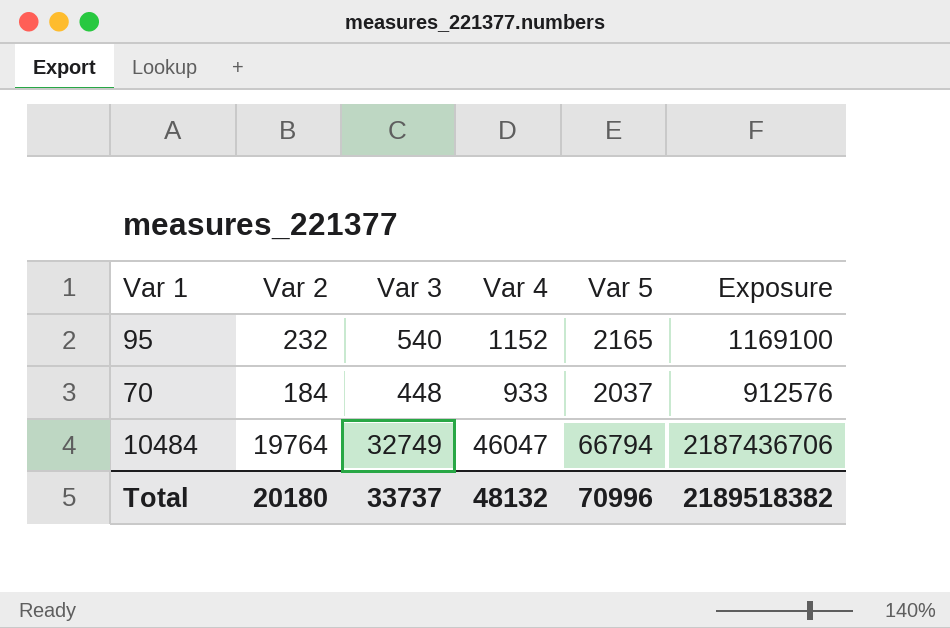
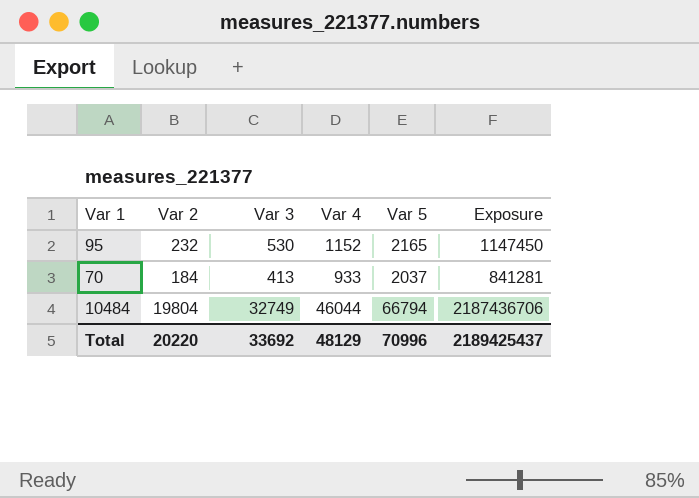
95 | Var 3: 540 -> 530
95 | Exposure: 1169100 -> 1147450
70 | Var 3: 448 -> 413
70 | Exposure: 912576 -> 841281
10484 | Var 2: 19764 -> 19804
10484 | Var 4: 46047 -> 46044
Total | Var 2: 20180 -> 20220
Total | Var 3: 33737 -> 33692
Total | Var 4: 48132 -> 48129
Total | Exposure: 2189518382 -> 2189425437

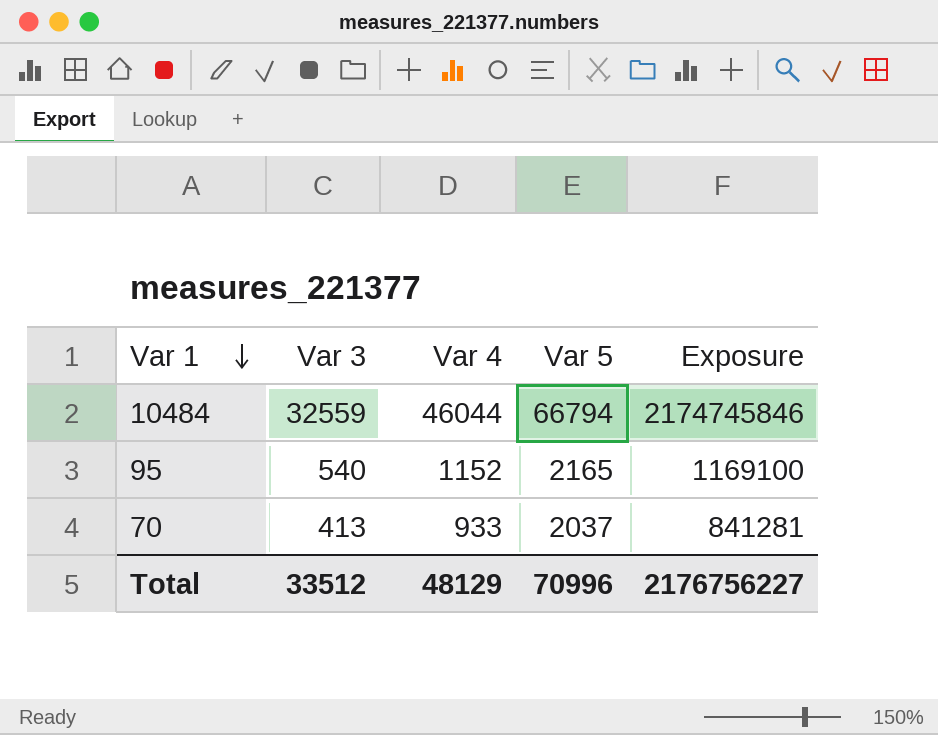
row order: none -> Var 1 descending
column Var 2 | position: 2 -> none
10484 | Var 3: 32749 -> 32559
10484 | Exposure: 2187436706 -> 2174745846
95 | Var 3: 530 -> 540
95 | Exposure: 1147450 -> 1169100
Total | Var 3: 33692 -> 33512
Total | Exposure: 2189425437 -> 2176756227

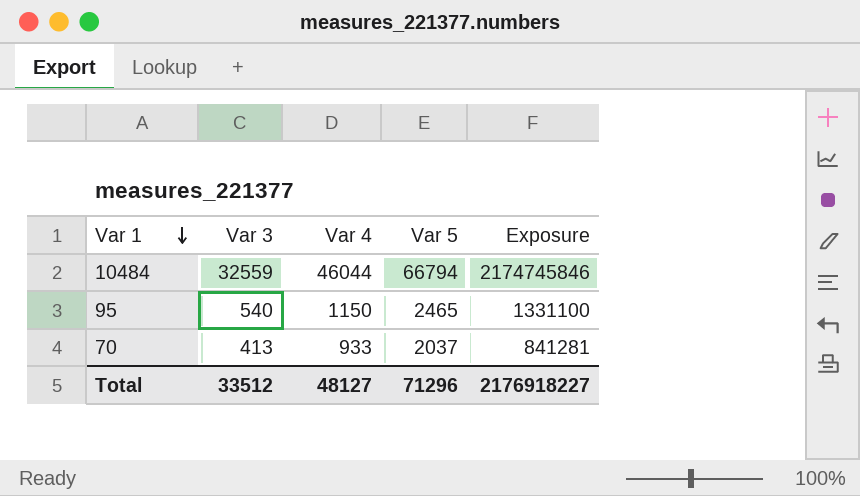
95 | Var 4: 1152 -> 1150
95 | Var 5: 2165 -> 2465
95 | Exposure: 1169100 -> 1331100
Total | Var 4: 48129 -> 48127
Total | Var 5: 70996 -> 71296
Total | Exposure: 2176756227 -> 2176918227

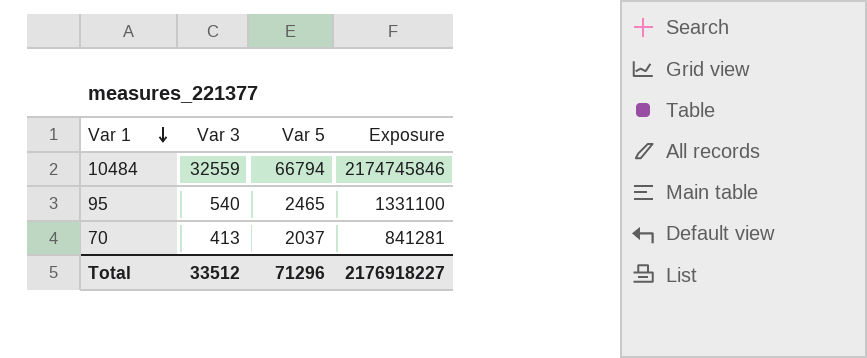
column Var 4 | position: 3 -> none

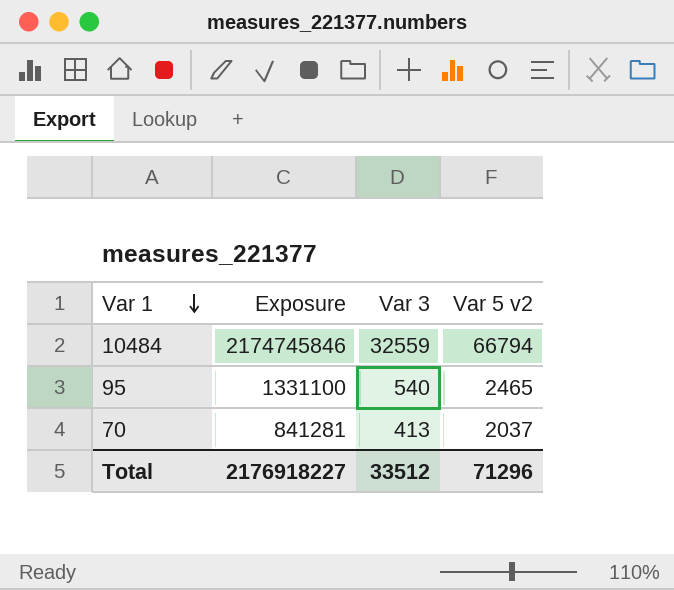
column Exposure | position: 4 -> 2
column name: Var 5 -> Var 5 v2

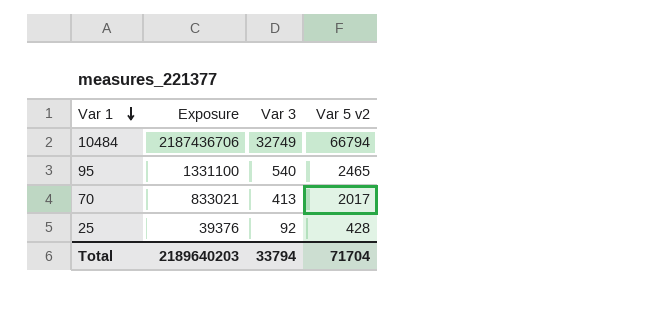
10484 | Exposure: 2174745846 -> 2187436706
10484 | Var 3: 32559 -> 32749
70 | Exposure: 841281 -> 833021
70 | Var 5 v2: 2037 -> 2017
row 25: none -> 39376 | 92 | 428
Total | Exposure: 2176918227 -> 2189640203
Total | Var 3: 33512 -> 33794
Total | Var 5 v2: 71296 -> 71704

